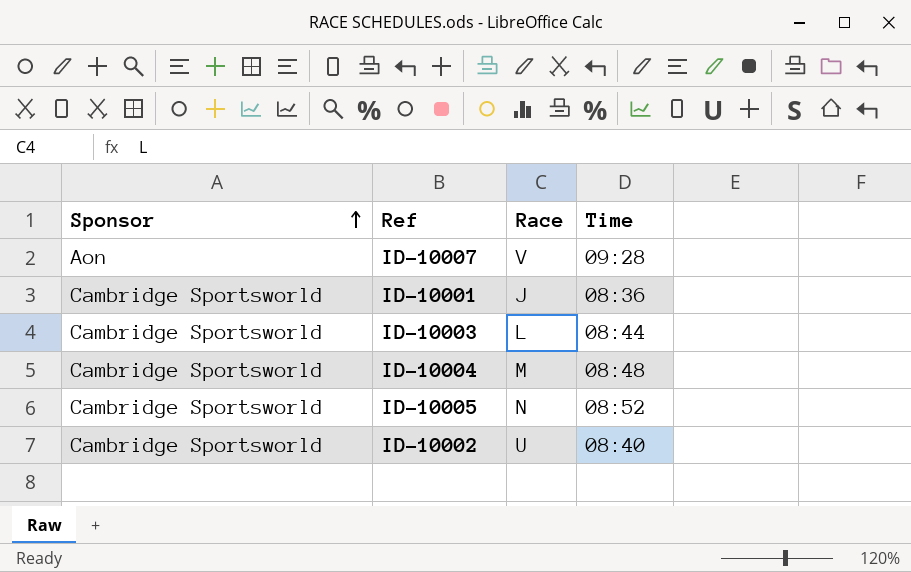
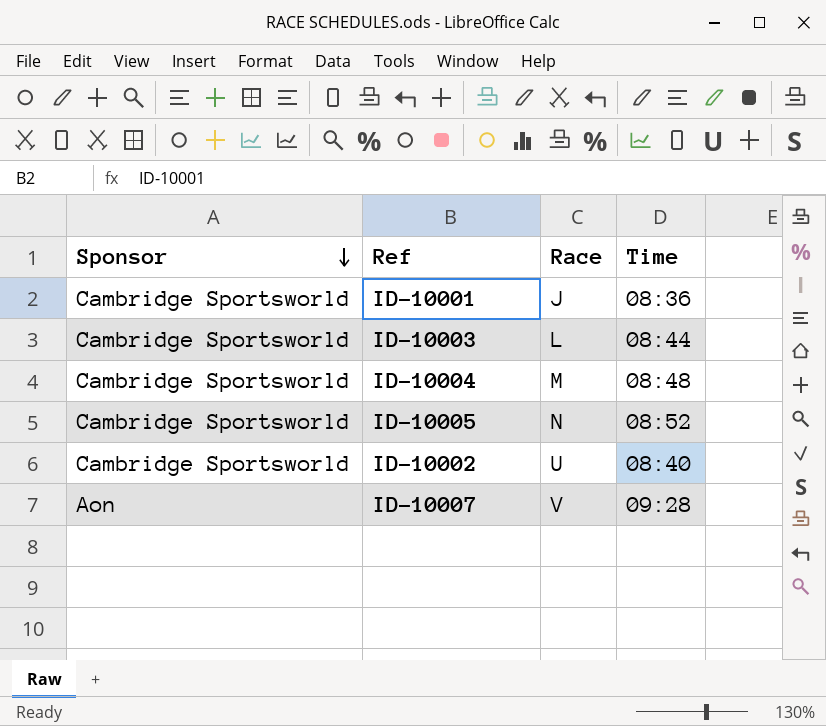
row order: Sponsor ascending -> Sponsor descending

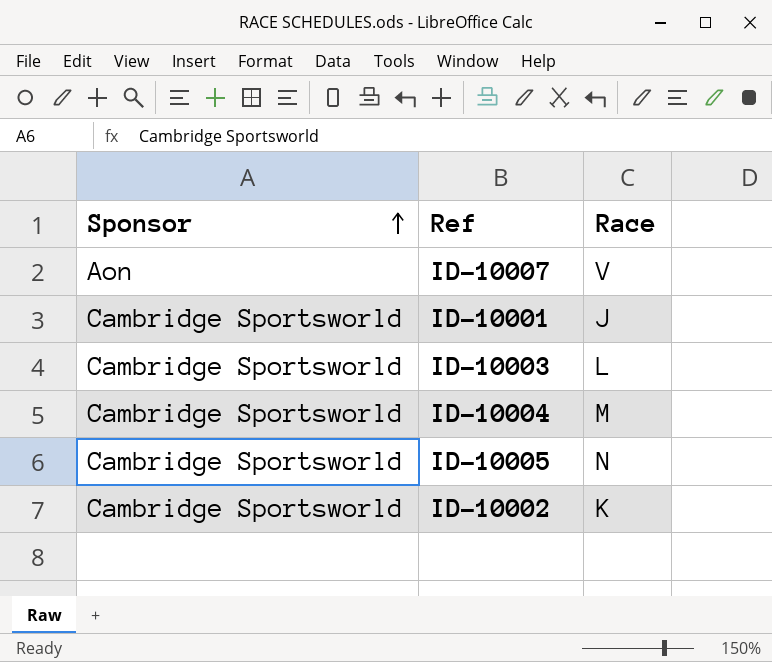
row order: Sponsor descending -> Sponsor ascending
column Time | position: 4 -> none
ID-10002 | Race: U -> K

